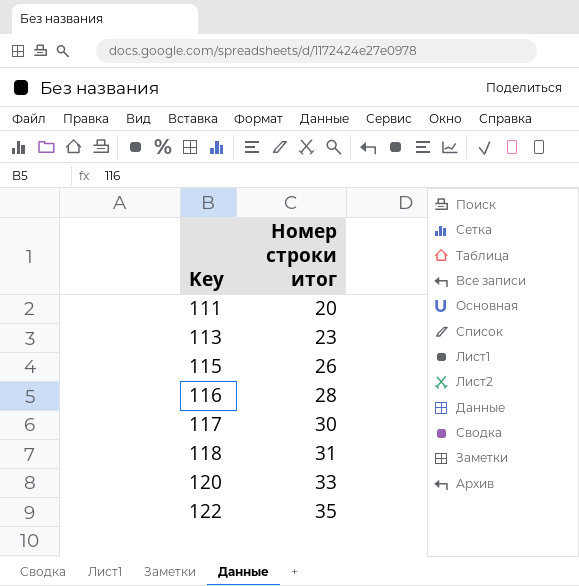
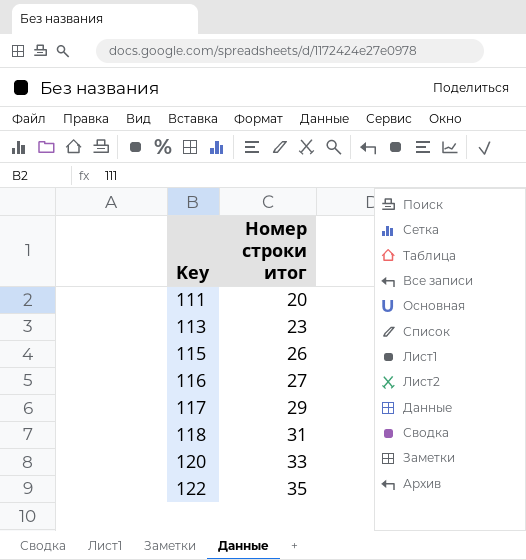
116 | Номер строки итог: 28 -> 27
117 | Номер строки итог: 30 -> 29

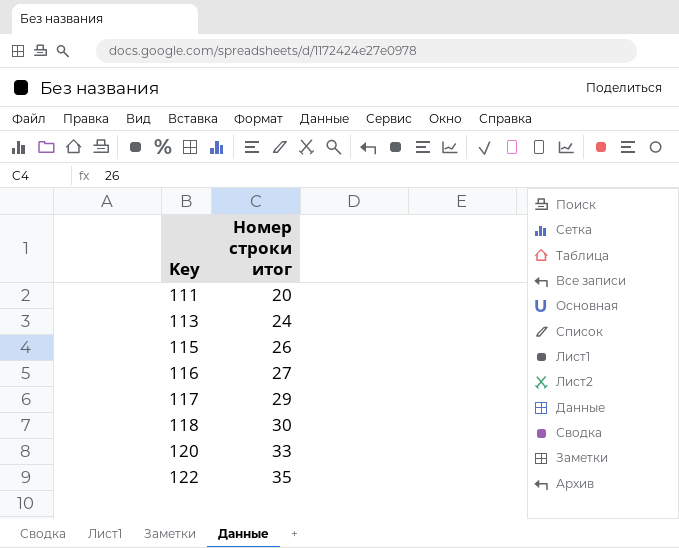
113 | Номер строки итог: 23 -> 24
118 | Номер строки итог: 31 -> 30

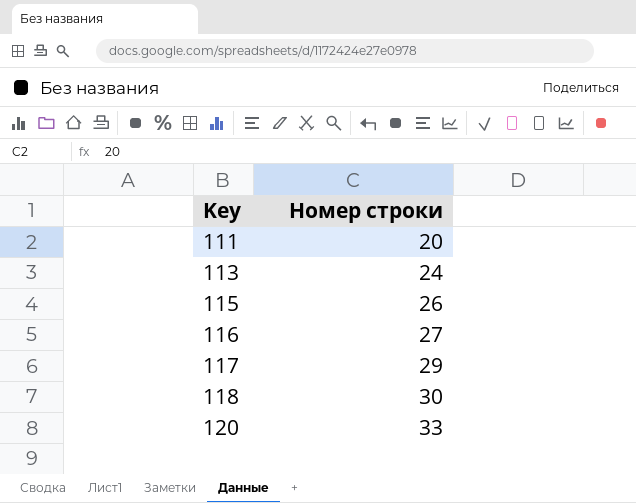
column name: Номер строки итог -> Номер строки
row 122: 35 -> none

